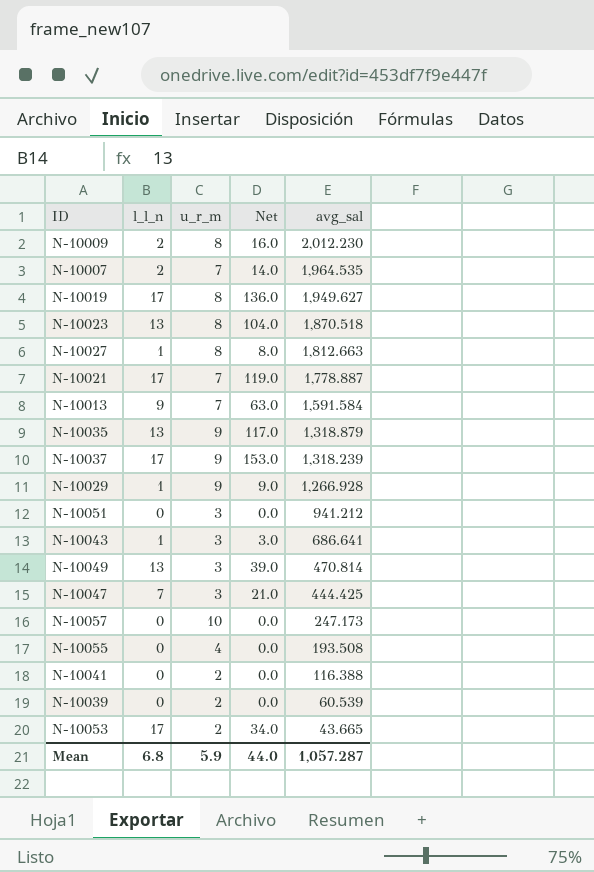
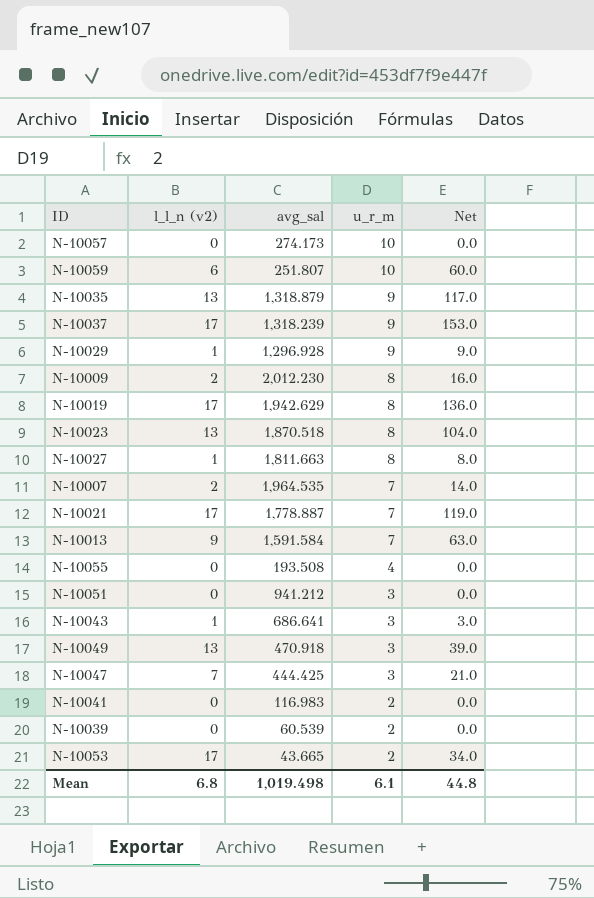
row order: avg_sal descending -> u_r_m descending
column name: l_l_n -> l_l_n (v2)
column avg_sal | position: 5 -> 3
N-10057 | avg_sal: 247.173 -> 274.173
row N-10059: none -> 6 | 251.807 | 10 | 60.0
N-10029 | avg_sal: 1,266.928 -> 1,296.928
N-10019 | avg_sal: 1,949.627 -> 1,942.629
N-10027 | avg_sal: 1,812.663 -> 1,811.663
N-10049 | avg_sal: 470.814 -> 470.918
N-10041 | avg_sal: 116.388 -> 116.983
Mean | avg_sal: 1,057.287 -> 1,019.498
Mean | u_r_m: 5.9 -> 6.1
Mean | Net: 44.0 -> 44.8

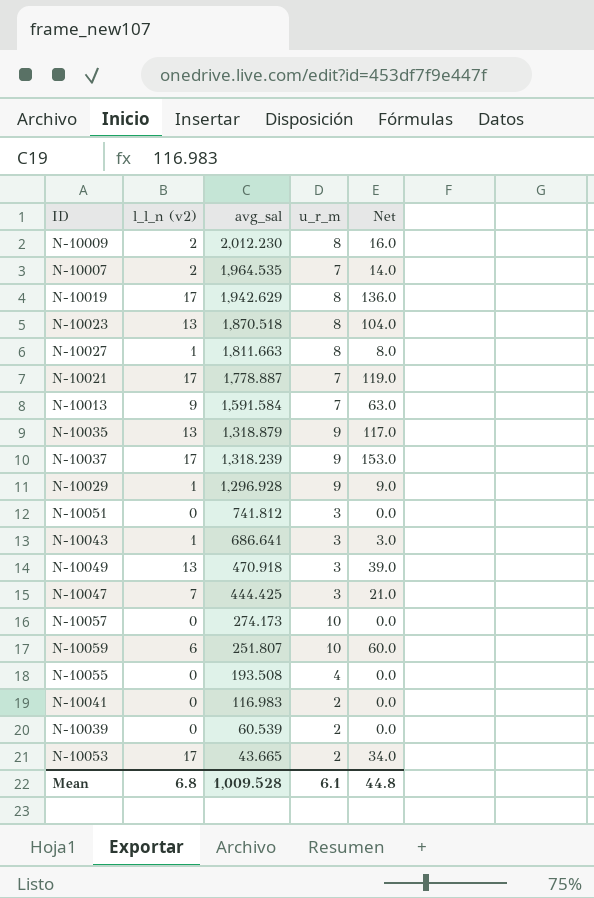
row order: u_r_m descending -> avg_sal descending
N-10051 | avg_sal: 941.212 -> 741.812
Mean | avg_sal: 1,019.498 -> 1,009.528

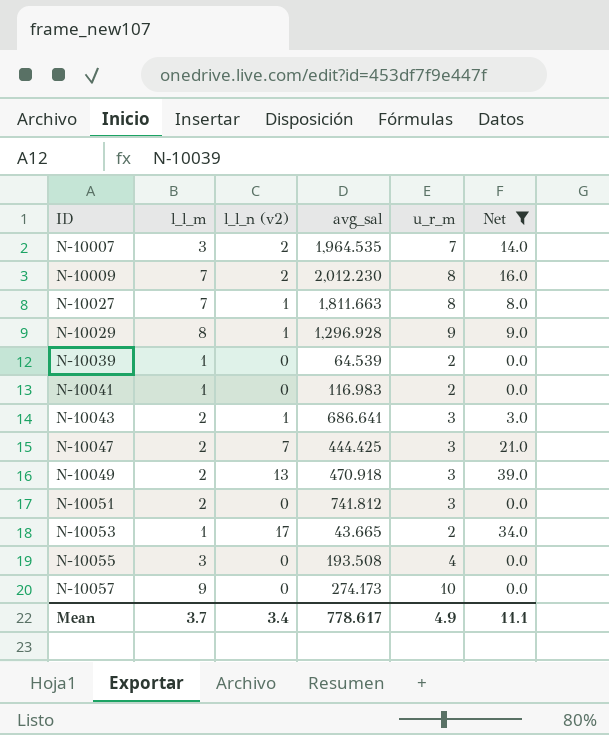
filter: none -> Net <= 39.0
row order: avg_sal descending -> ID ascending
column l_l_m | position: none -> 2
N-10039 | avg_sal: 60.539 -> 64.539
Mean | l_l_n (v2): 6.8 -> 3.4
Mean | avg_sal: 1,009.528 -> 778.617
Mean | u_r_m: 6.1 -> 4.9
Mean | Net: 44.8 -> 11.1

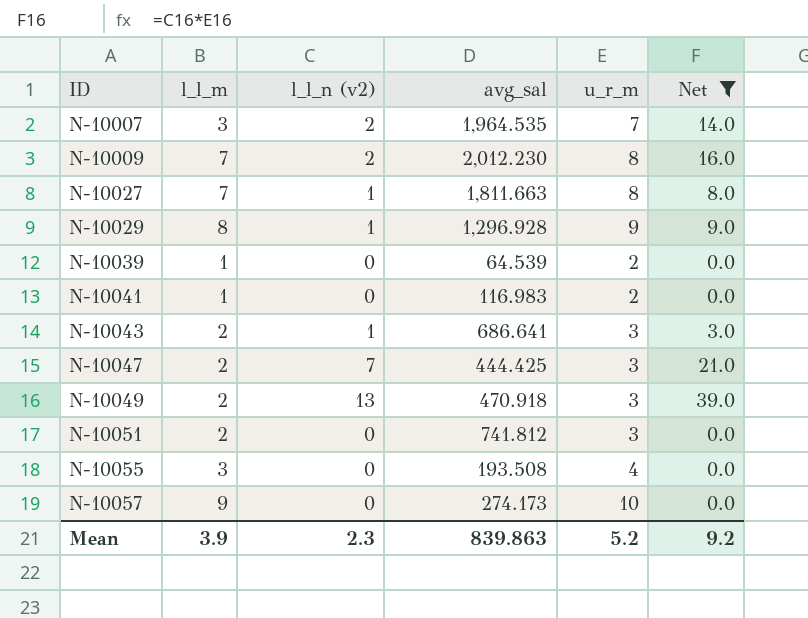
row N-10053: 1 | 17 | 43.665 | 2 | 34.0 -> none
Mean | l_l_m: 3.7 -> 3.9
Mean | l_l_n (v2): 3.4 -> 2.3
Mean | avg_sal: 778.617 -> 839.863
Mean | u_r_m: 4.9 -> 5.2
Mean | Net: 11.1 -> 9.2

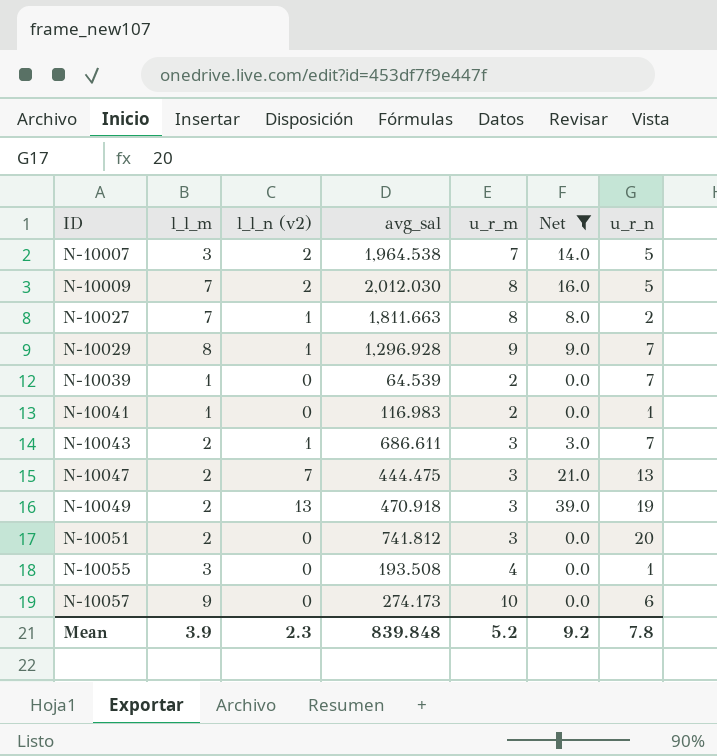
column u_r_n | position: none -> 7
N-10007 | avg_sal: 1,964.535 -> 1,964.538
N-10009 | avg_sal: 2,012.230 -> 2,012.030
N-10043 | avg_sal: 686.641 -> 686.611
N-10047 | avg_sal: 444.425 -> 444.475
Mean | avg_sal: 839.863 -> 839.848

